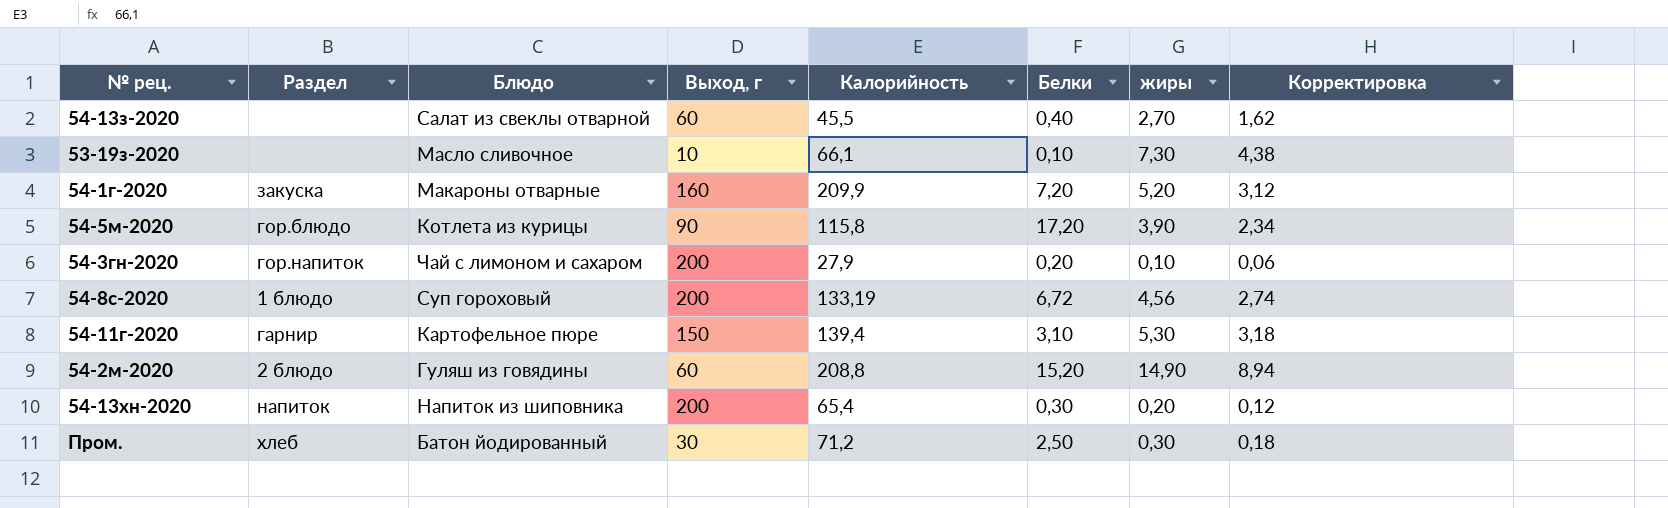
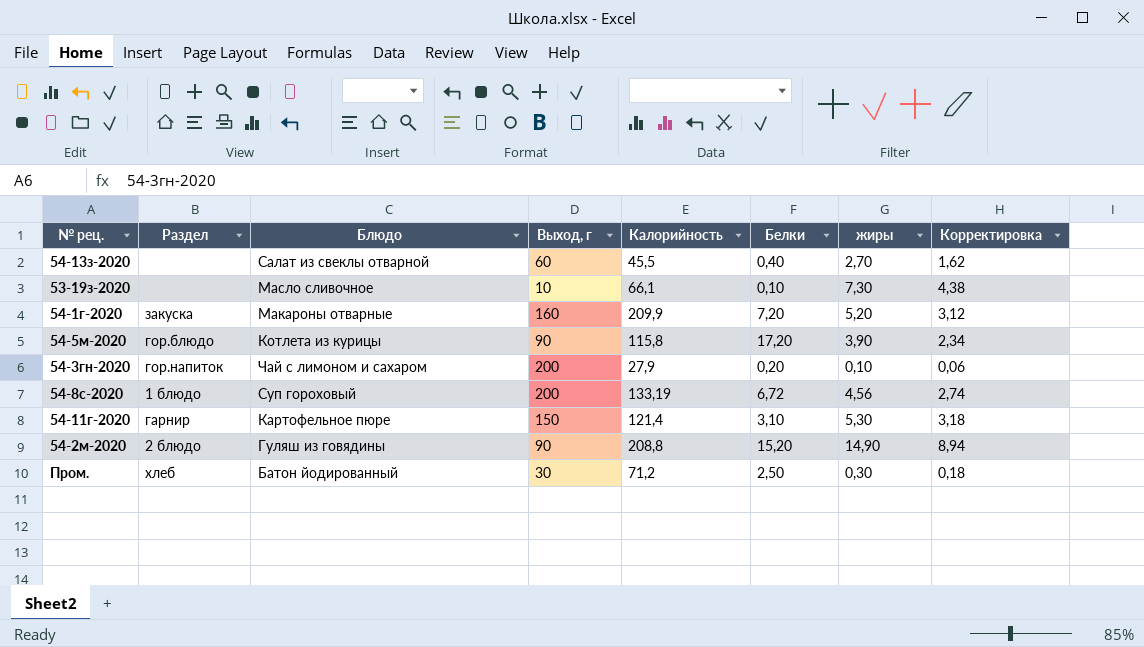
row 54-13хн-2020: напиток | Напиток из шиповника | 200 | 65,4 | 0,30 | 0,20 | 0,12 -> none
54-11г-2020 | Калорийность: 139,4 -> 121,4
54-2м-2020 | Выход, г: 60 -> 90

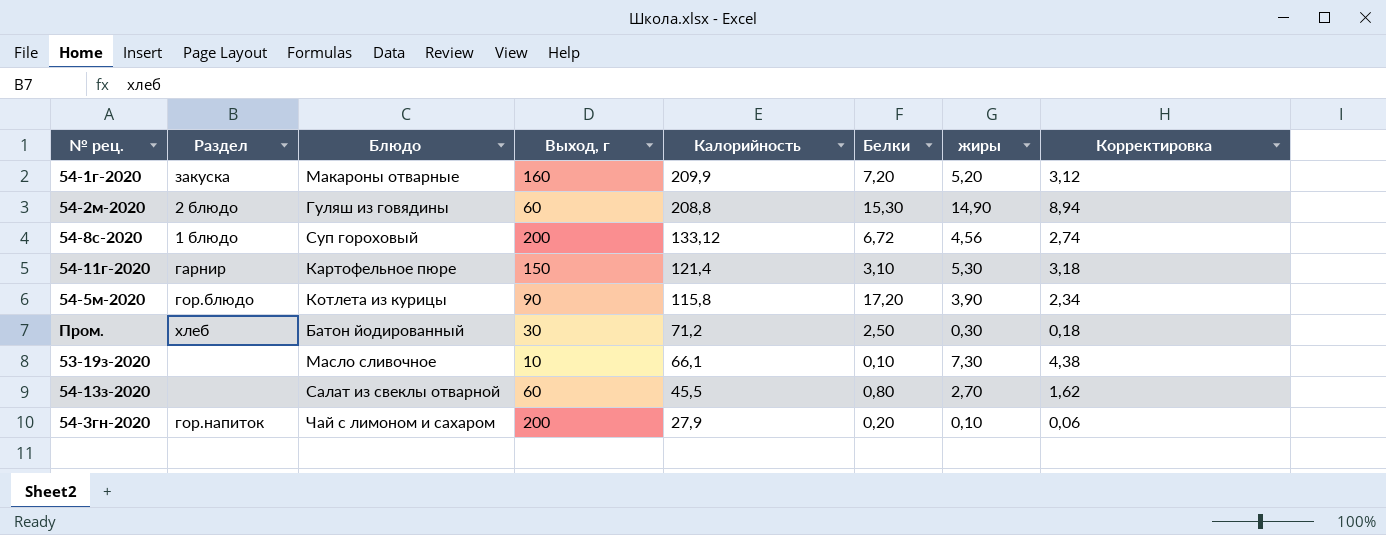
row order: none -> Калорийность descending
54-2м-2020 | Выход, г: 90 -> 60
54-2м-2020 | Белки: 15,20 -> 15,30
54-8с-2020 | Калорийность: 133,19 -> 133,12
54-13з-2020 | Белки: 0,40 -> 0,80

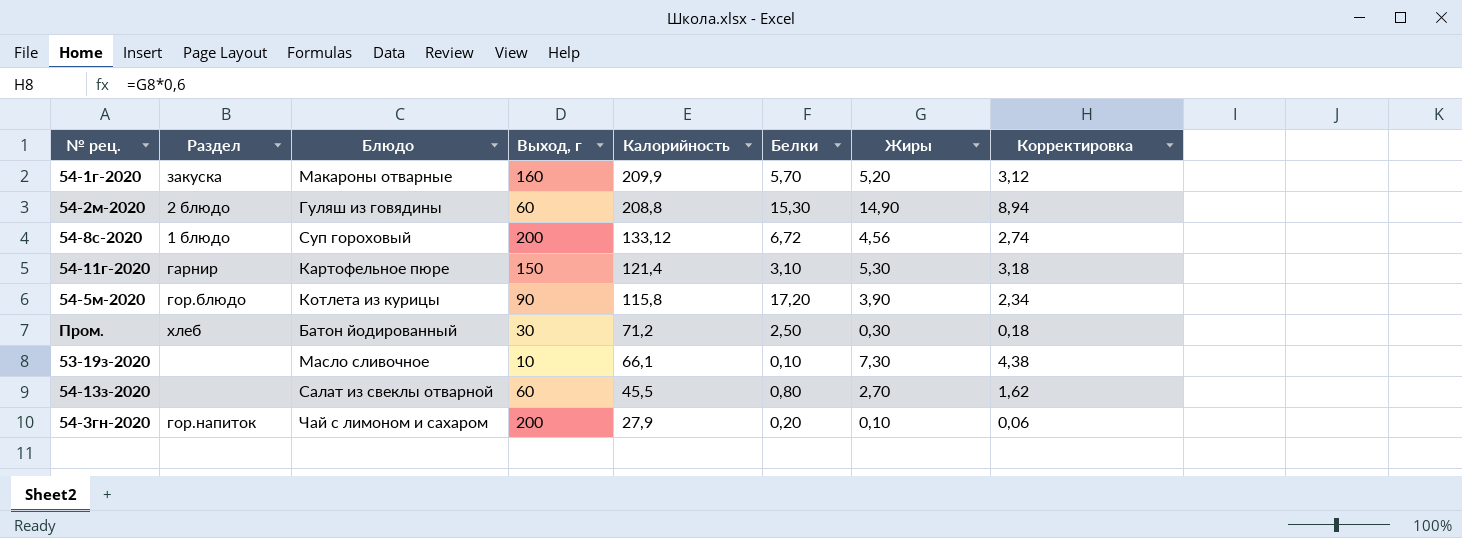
column name: жиры -> Жиры
54-1г-2020 | Белки: 7,20 -> 5,70

